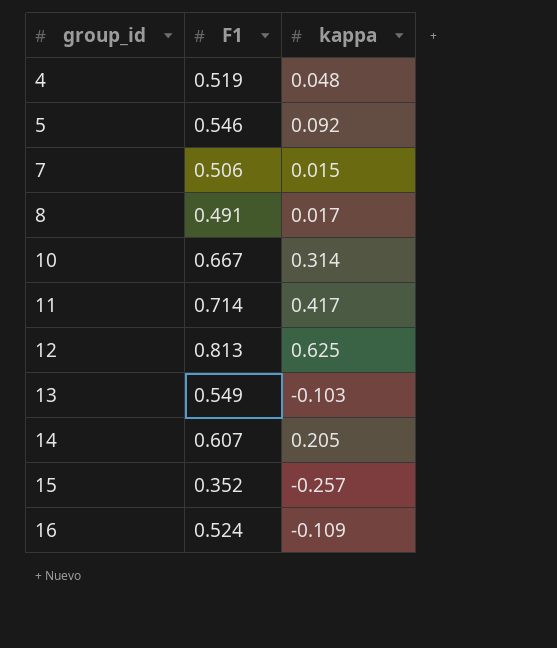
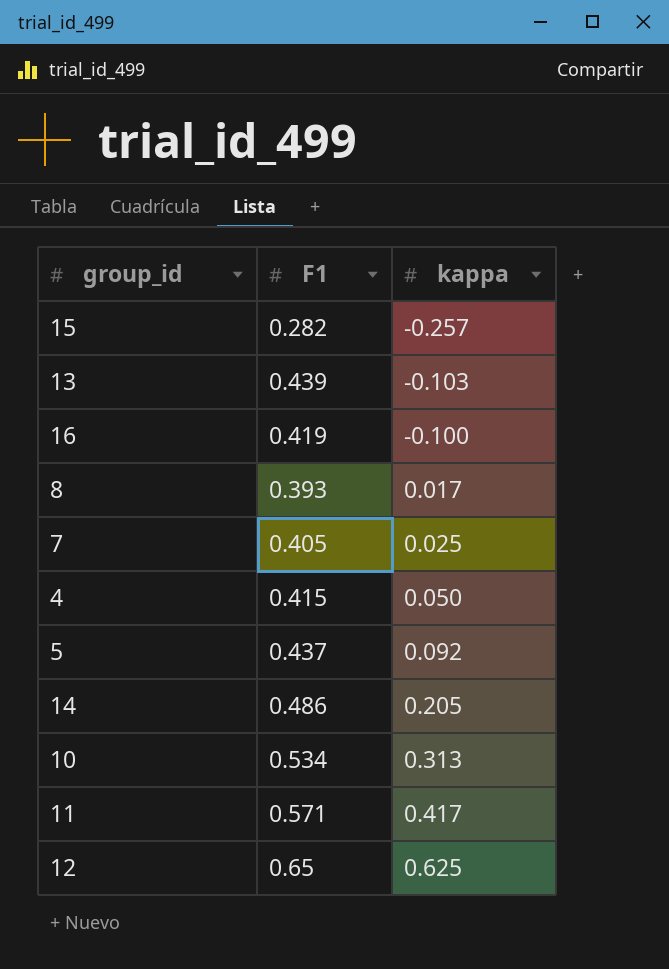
row order: group_id ascending -> kappa ascending
15 | F1: 0.352 -> 0.282
13 | F1: 0.549 -> 0.439
16 | F1: 0.524 -> 0.419
16 | kappa: -0.109 -> -0.100
8 | F1: 0.491 -> 0.393
7 | F1: 0.506 -> 0.405
7 | kappa: 0.015 -> 0.025
4 | F1: 0.519 -> 0.415
4 | kappa: 0.048 -> 0.050
5 | F1: 0.546 -> 0.437
14 | F1: 0.607 -> 0.486
10 | F1: 0.667 -> 0.534
10 | kappa: 0.314 -> 0.313
11 | F1: 0.714 -> 0.571
12 | F1: 0.813 -> 0.65

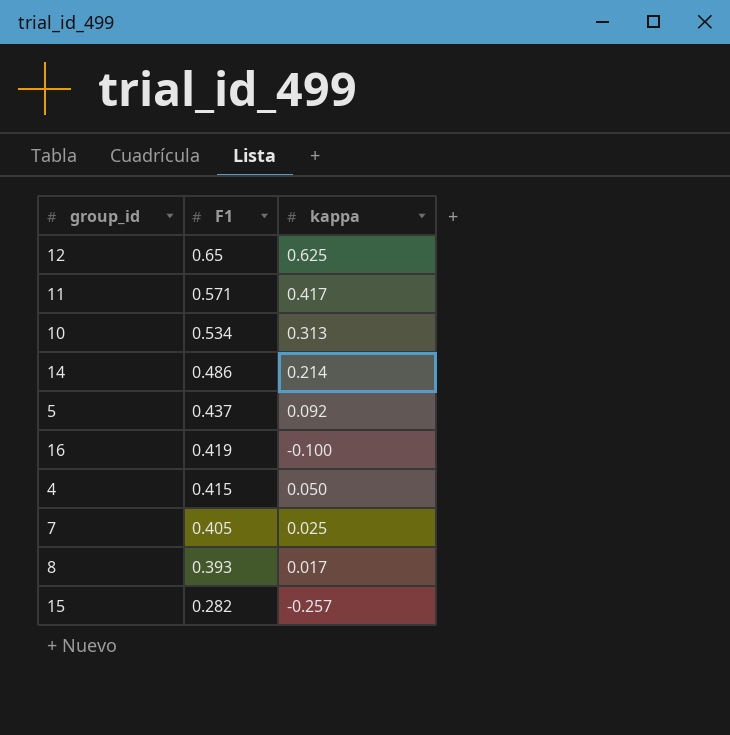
row order: kappa ascending -> F1 descending
row 13: 0.439 | -0.103 -> none
14 | kappa: 0.205 -> 0.214

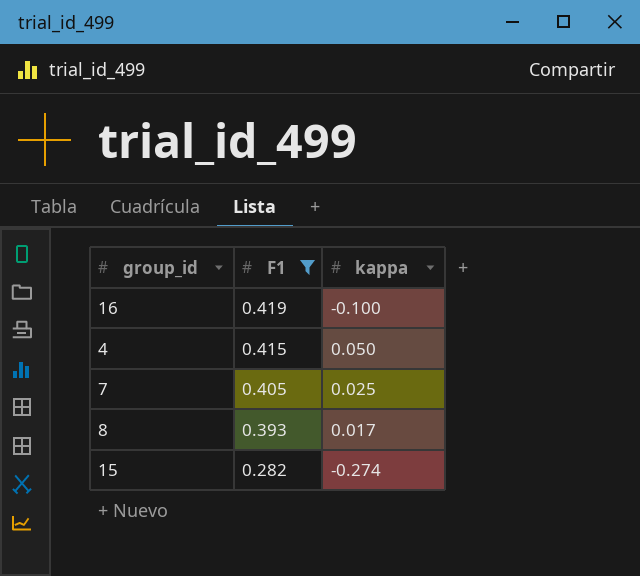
filter: none -> F1 <= 0.419
15 | kappa: -0.257 -> -0.274

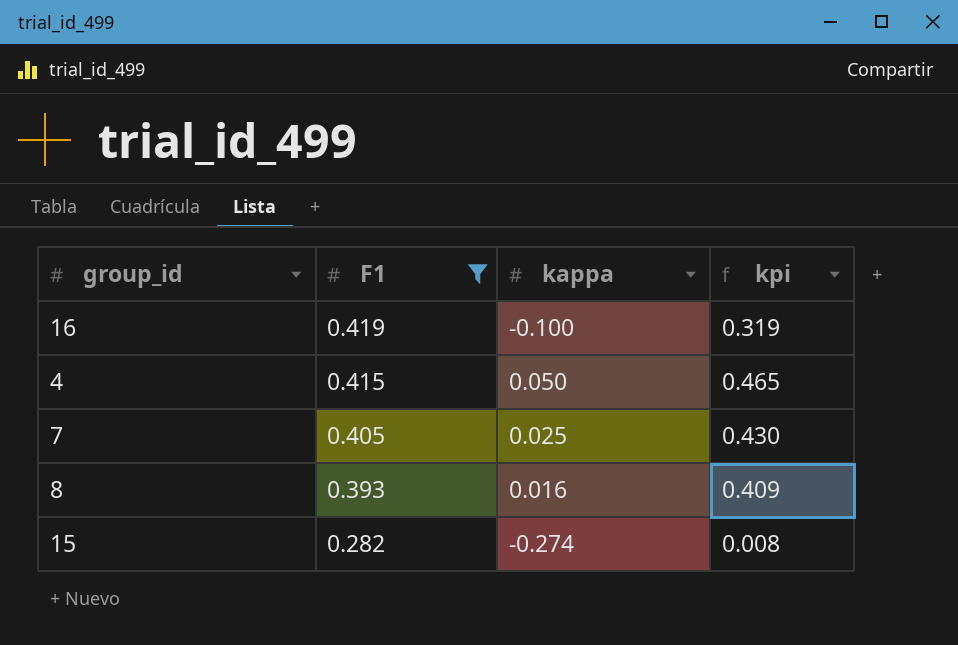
column kpi | formula: none -> [F1] + [kappa]
8 | kappa: 0.017 -> 0.016

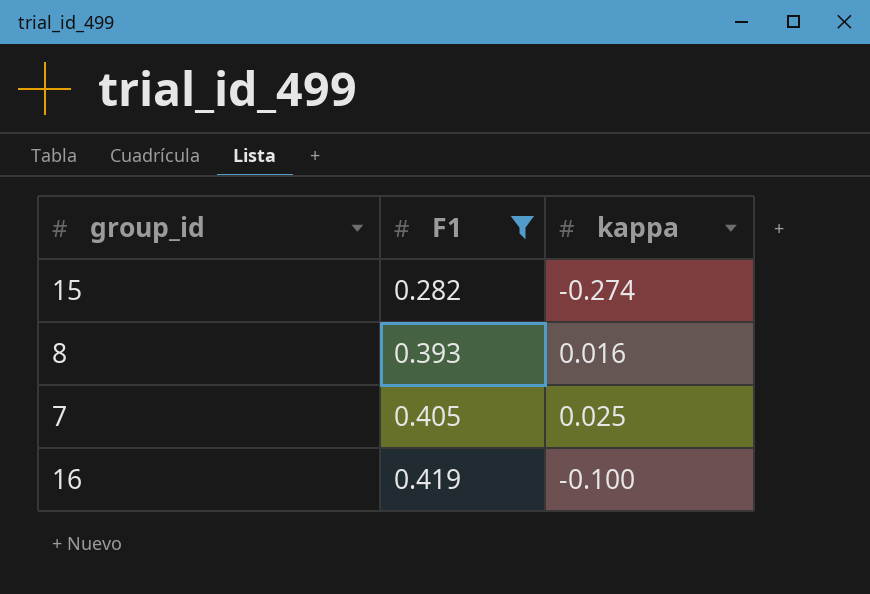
row order: F1 descending -> F1 ascending
column kpi | formula: [F1] + [kappa] -> none
row 4: 0.415 | 0.050 | 0.465 -> none

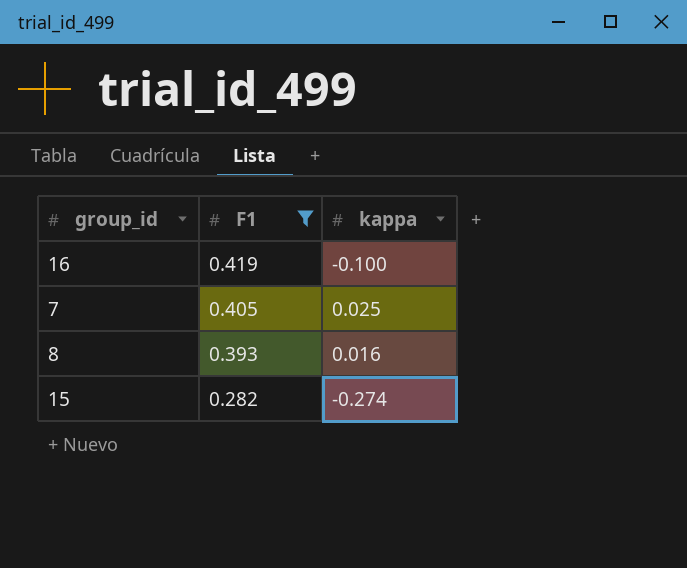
row order: F1 ascending -> F1 descending

